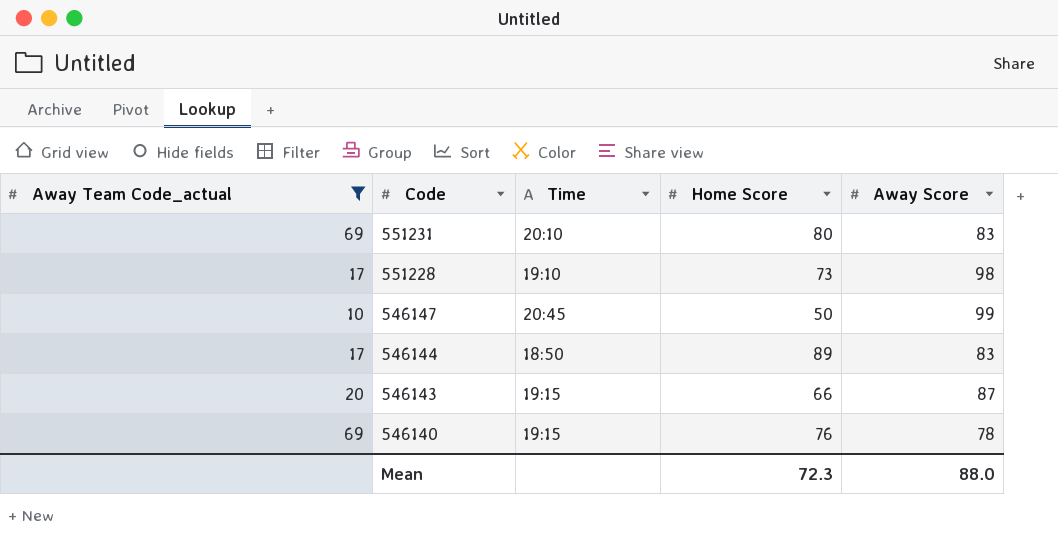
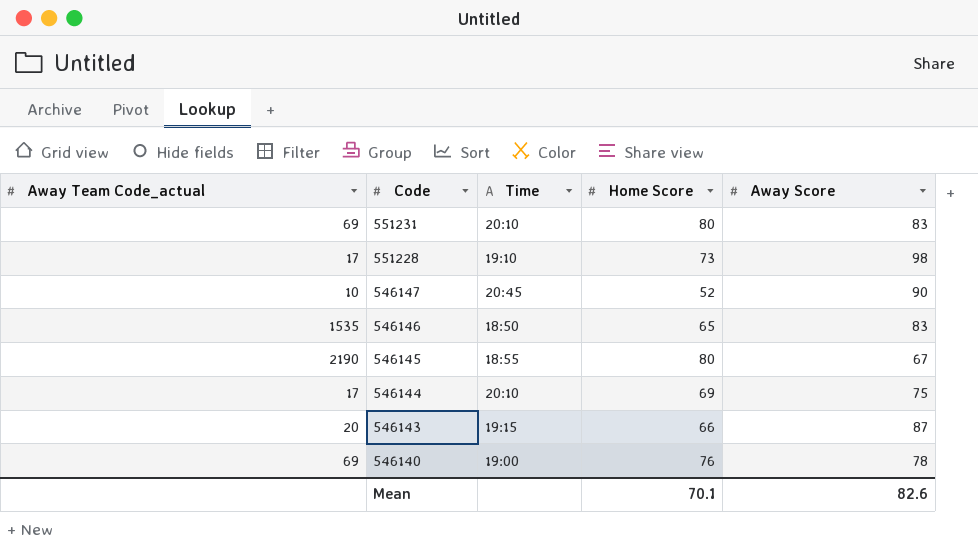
filter: Away Team Code_actual <= 69 -> none
546147 | Home Score: 50 -> 52
546147 | Away Score: 99 -> 90
546144 | Time: 18:50 -> 20:10
546144 | Home Score: 89 -> 69
546144 | Away Score: 83 -> 75
546140 | Time: 19:15 -> 19:00
Mean | Home Score: 72.3 -> 70.1
Mean | Away Score: 88.0 -> 82.6

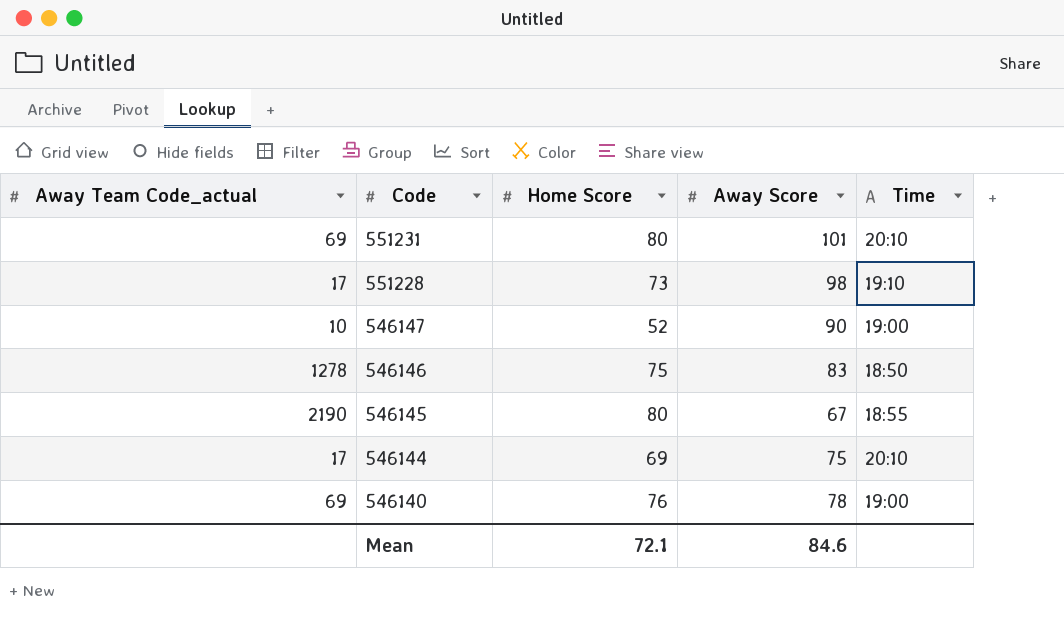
column Time | position: 3 -> 5
row 546143: 20 | 19:15 | 66 | 87 -> none
551231 | Away Score: 83 -> 101
546147 | Time: 20:45 -> 19:00
546146 | Away Team Code_actual: 1535 -> 1278
546146 | Home Score: 65 -> 75
Mean | Home Score: 70.1 -> 72.1
Mean | Away Score: 82.6 -> 84.6

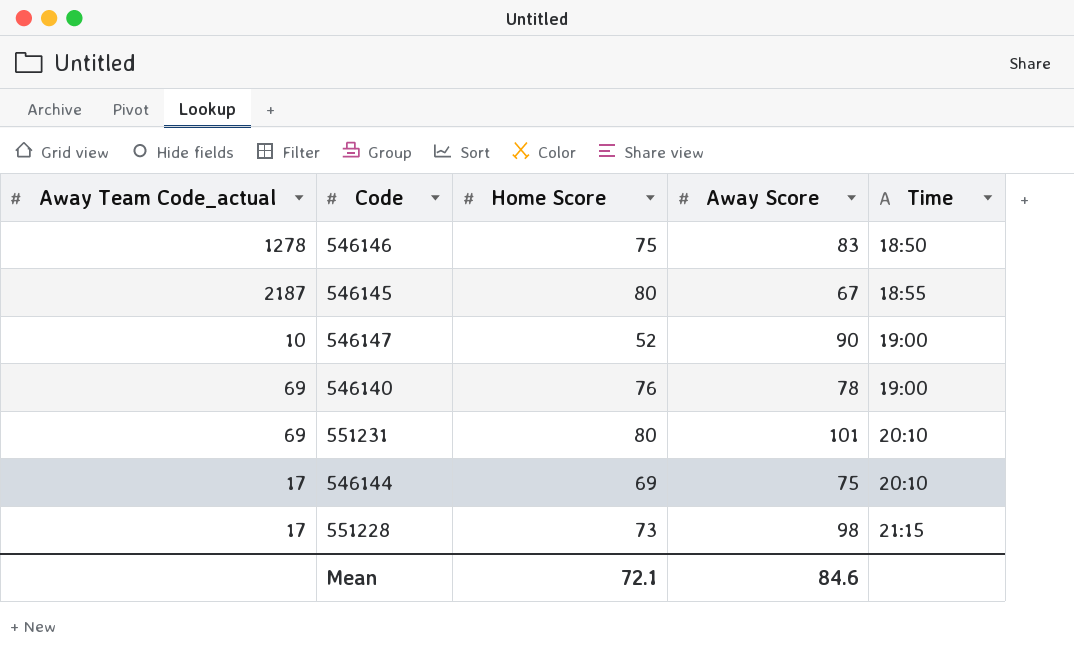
row order: Code descending -> Time ascending
546145 | Away Team Code_actual: 2190 -> 2187
551228 | Time: 19:10 -> 21:15

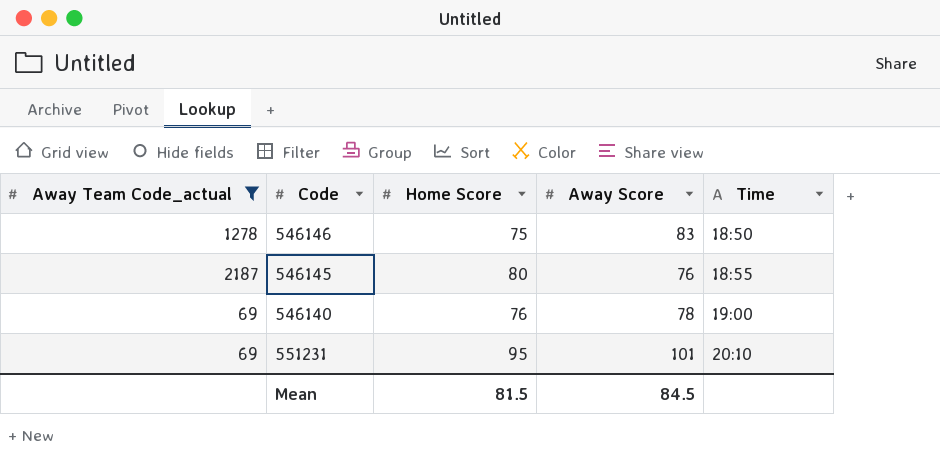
filter: none -> Away Team Code_actual >= 69
546145 | Away Score: 67 -> 76
551231 | Home Score: 80 -> 95
Mean | Home Score: 72.1 -> 81.5
Mean | Away Score: 84.6 -> 84.5

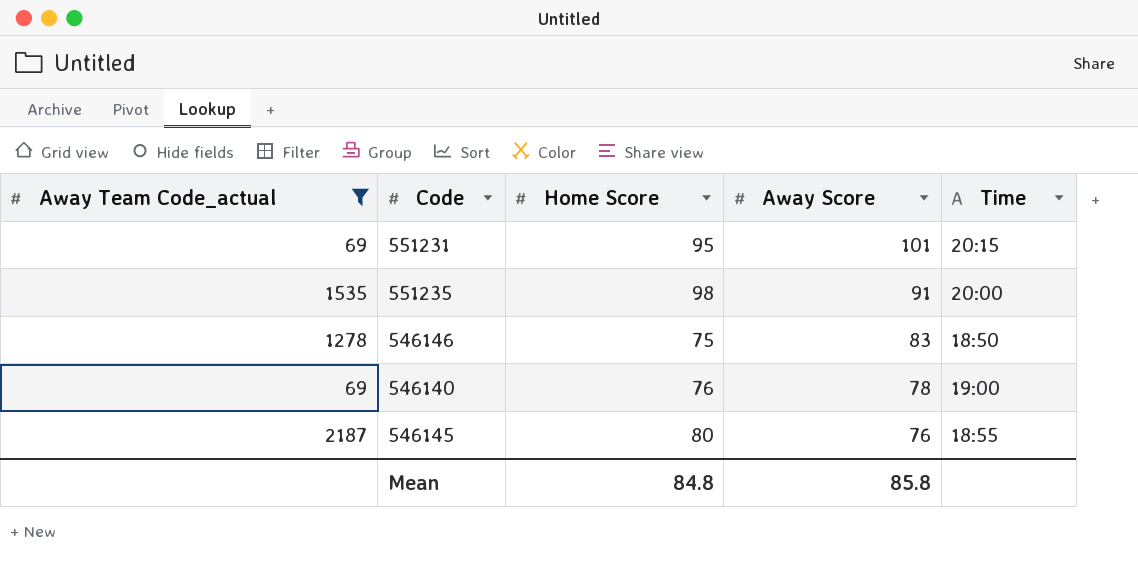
row order: Time ascending -> Away Score descending
551231 | Time: 20:10 -> 20:15
row 551235: none -> 1535 | 98 | 91 | 20:00
Mean | Home Score: 81.5 -> 84.8
Mean | Away Score: 84.5 -> 85.8

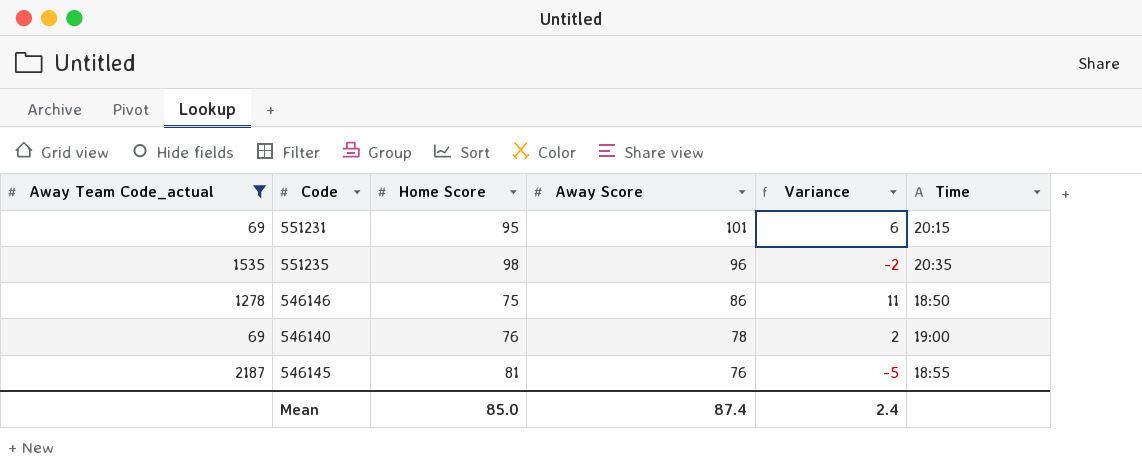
column Variance | formula: none -> [Away Score] - [Home Score]
551235 | Away Score: 91 -> 96
551235 | Time: 20:00 -> 20:35
546146 | Away Score: 83 -> 86
546145 | Home Score: 80 -> 81
Mean | Home Score: 84.8 -> 85.0
Mean | Away Score: 85.8 -> 87.4

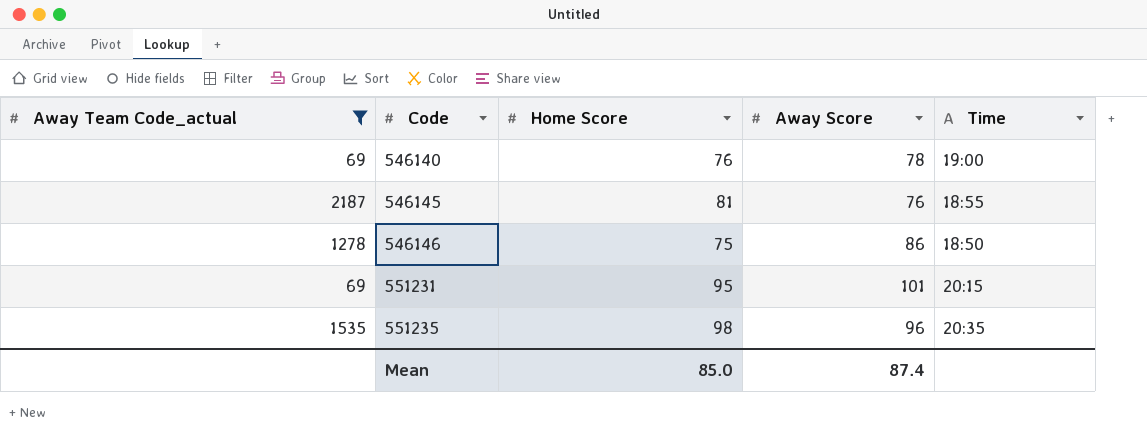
row order: Away Score descending -> Code ascending
column Variance | formula: [Away Score] - [Home Score] -> none

